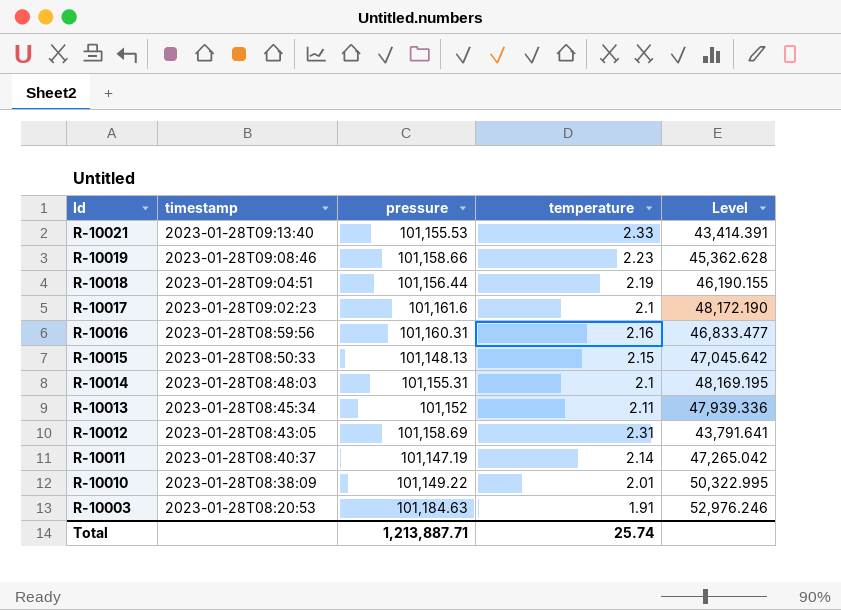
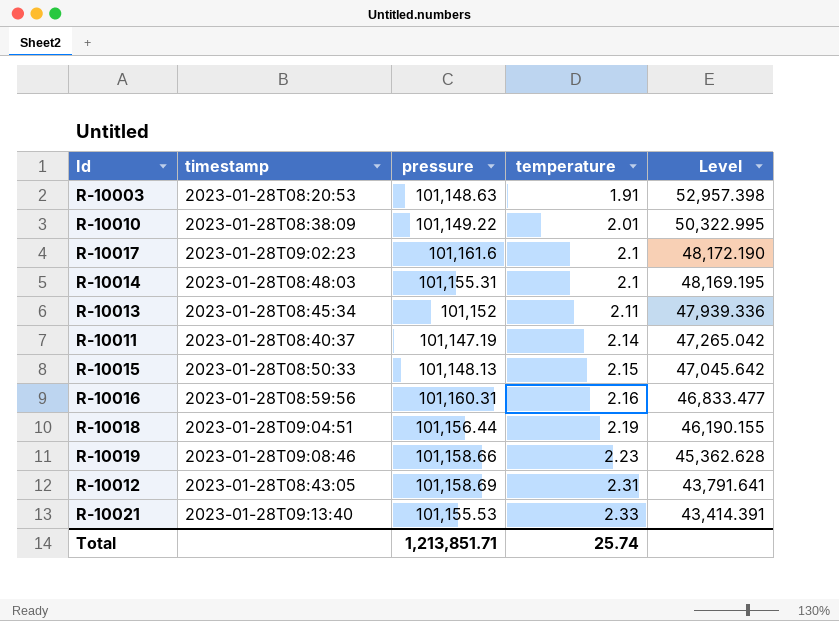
row order: Id descending -> temperature ascending
R-10003 | pressure: 101,184.63 -> 101,148.63
R-10003 | Level: 52,976.246 -> 52,957.398
Total | pressure: 1,213,887.71 -> 1,213,851.71

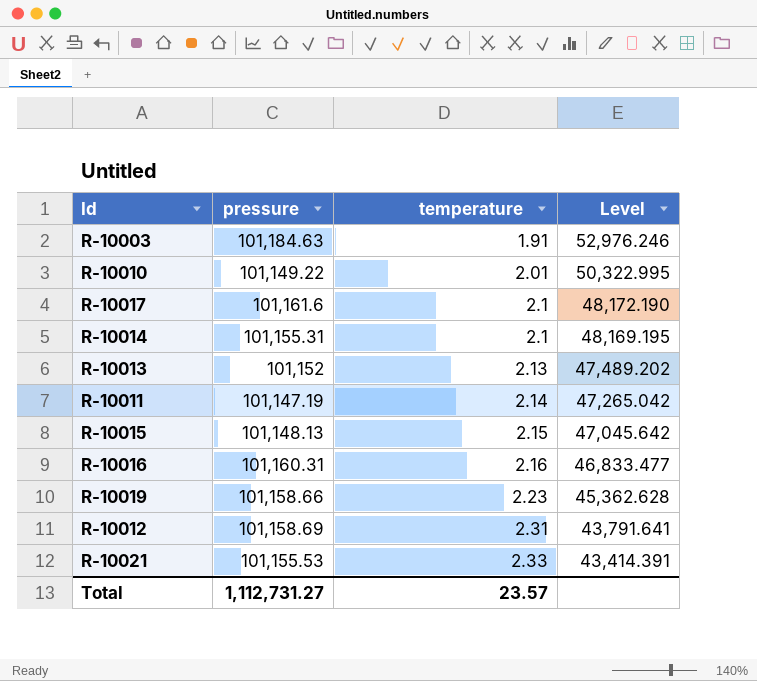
column timestamp | position: 2 -> none
row R-10018: 2023-01-28T09:04:51 | 101,156.44 | 2.19 | 46,190.155 -> none
R-10003 | pressure: 101,148.63 -> 101,184.63
R-10003 | Level: 52,957.398 -> 52,976.246
R-10013 | temperature: 2.11 -> 2.13
R-10013 | Level: 47,939.336 -> 47,489.202
Total | pressure: 1,213,851.71 -> 1,112,731.27
Total | temperature: 25.74 -> 23.57

